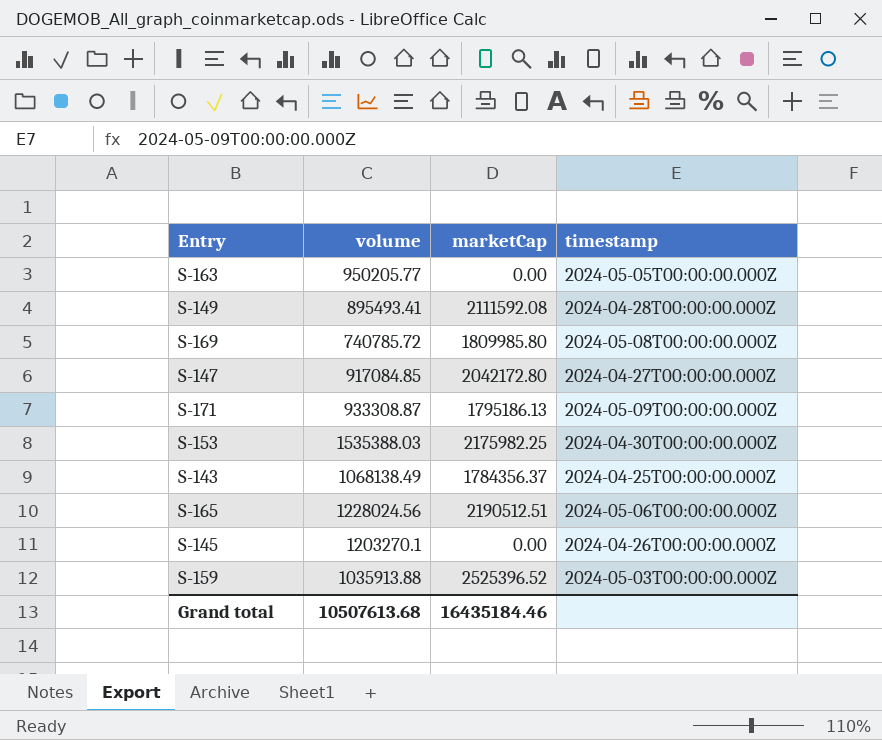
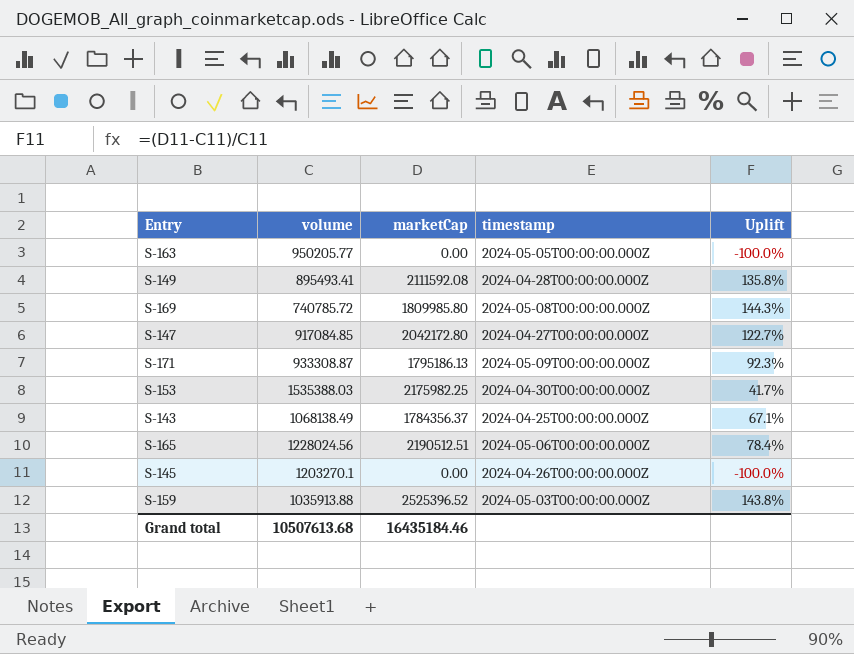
column Uplift | formula: none -> ([marketCap] - [volume]) / [volume]

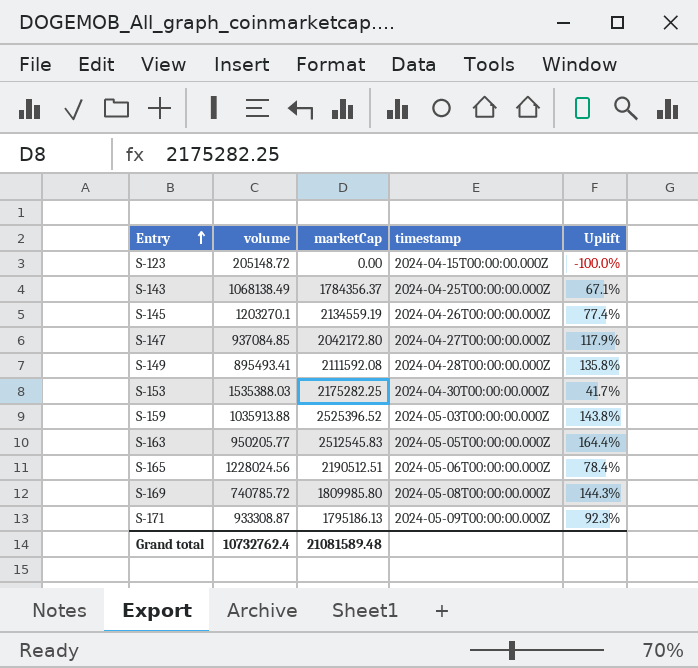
row order: none -> Entry ascending
row S-123: none -> 205148.72 | 0.00 | 2024-04-15T00:00:00.000Z | -100.0%
S-145 | marketCap: 0.00 -> 2134559.19
S-145 | Uplift: -100.0% -> 77.4%
S-147 | volume: 917084.85 -> 937084.85
S-147 | Uplift: 122.7% -> 117.9%
S-153 | marketCap: 2175982.25 -> 2175282.25
S-163 | marketCap: 0.00 -> 2512545.83
S-163 | Uplift: -100.0% -> 164.4%
Grand total | volume: 10507613.68 -> 10732762.4
Grand total | marketCap: 16435184.46 -> 21081589.48

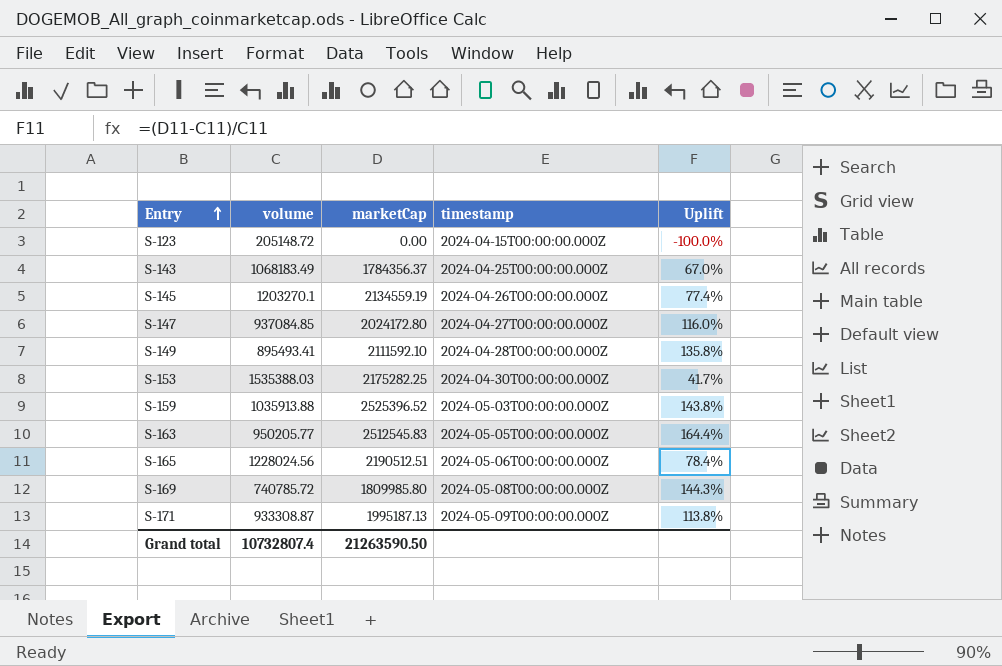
S-143 | volume: 1068138.49 -> 1068183.49
S-143 | Uplift: 67.1% -> 67.0%
S-147 | marketCap: 2042172.80 -> 2024172.80
S-147 | Uplift: 117.9% -> 116.0%
S-149 | marketCap: 2111592.08 -> 2111592.10
S-171 | marketCap: 1795186.13 -> 1995187.13
S-171 | Uplift: 92.3% -> 113.8%
Grand total | volume: 10732762.4 -> 10732807.4
Grand total | marketCap: 21081589.48 -> 21263590.50

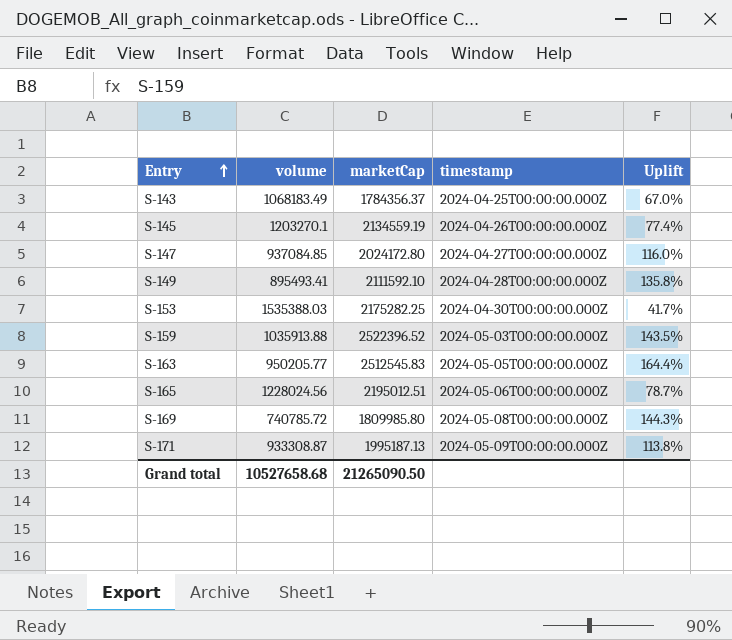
row S-123: 205148.72 | 0.00 | 2024-04-15T00:00:00.000Z | -100.0% -> none
S-159 | marketCap: 2525396.52 -> 2522396.52
S-159 | Uplift: 143.8% -> 143.5%
S-165 | marketCap: 2190512.51 -> 2195012.51
S-165 | Uplift: 78.4% -> 78.7%
Grand total | volume: 10732807.4 -> 10527658.68
Grand total | marketCap: 21263590.50 -> 21265090.50

